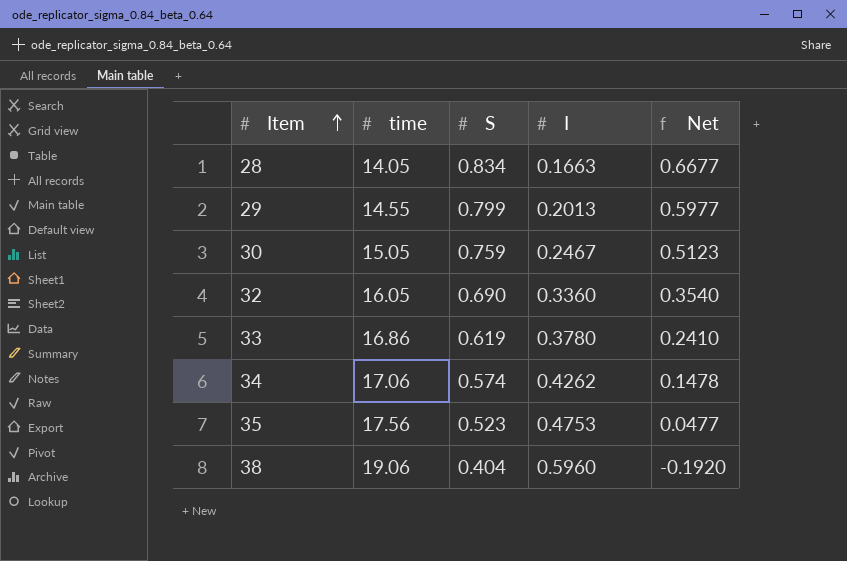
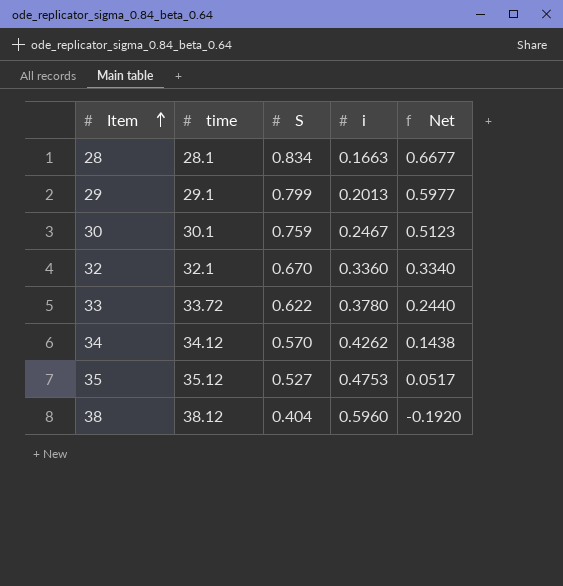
column name: I -> i
28 | time: 14.05 -> 28.1
29 | time: 14.55 -> 29.1
30 | time: 15.05 -> 30.1
32 | time: 16.05 -> 32.1
32 | S: 0.690 -> 0.670
32 | Net: 0.3540 -> 0.3340
33 | time: 16.86 -> 33.72
33 | S: 0.619 -> 0.622
33 | Net: 0.2410 -> 0.2440
34 | time: 17.06 -> 34.12
34 | S: 0.574 -> 0.570
34 | Net: 0.1478 -> 0.1438
35 | time: 17.56 -> 35.12
35 | S: 0.523 -> 0.527
35 | Net: 0.0477 -> 0.0517
38 | time: 19.06 -> 38.12

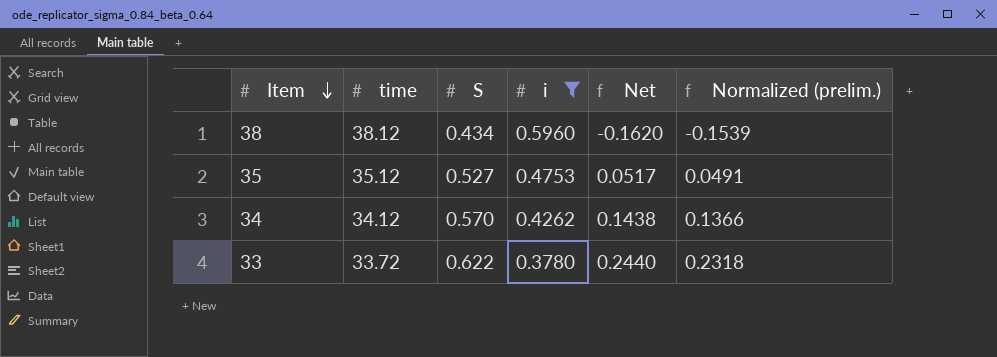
filter: none -> i >= 0.3780
row order: Item ascending -> Item descending
column Normalized (prelim.) | formula: none -> [Net] * 0.95
38 | S: 0.404 -> 0.434
38 | Net: -0.1920 -> -0.1620

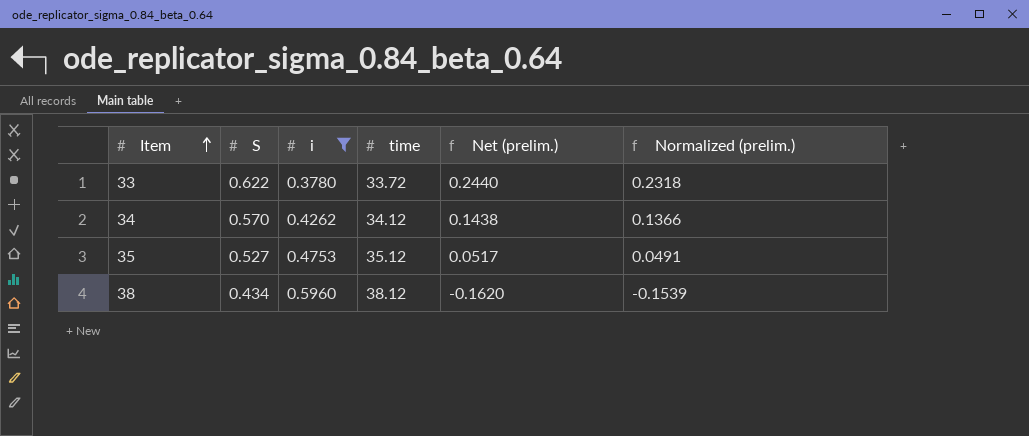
row order: Item descending -> Item ascending
column time | position: 2 -> 4
column name: Net -> Net (prelim.)

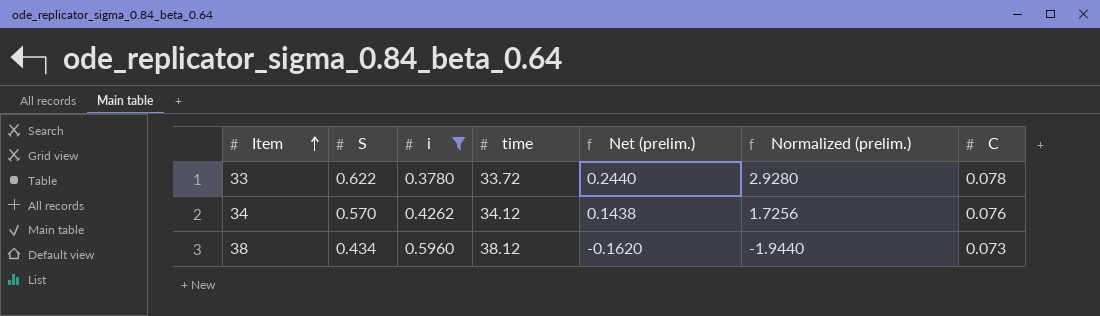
column Normalized (prelim.) | formula: [Net (prelim.)] * 0.95 -> [Net (prelim.)] * 12
column C | position: none -> 7
row 35: 0.527 | 0.4753 | 35.12 | 0.0517 | 0.0491 -> none

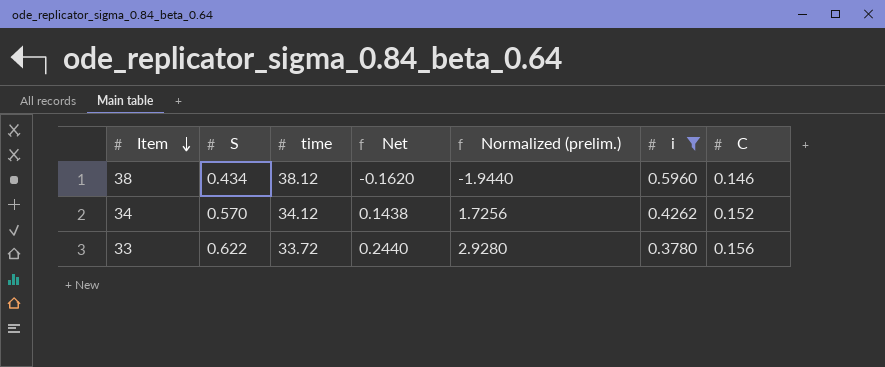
row order: Item ascending -> Item descending
column name: Net (prelim.) -> Net
column i | position: 3 -> 6
38 | C: 0.073 -> 0.146
34 | C: 0.076 -> 0.152
33 | C: 0.078 -> 0.156

